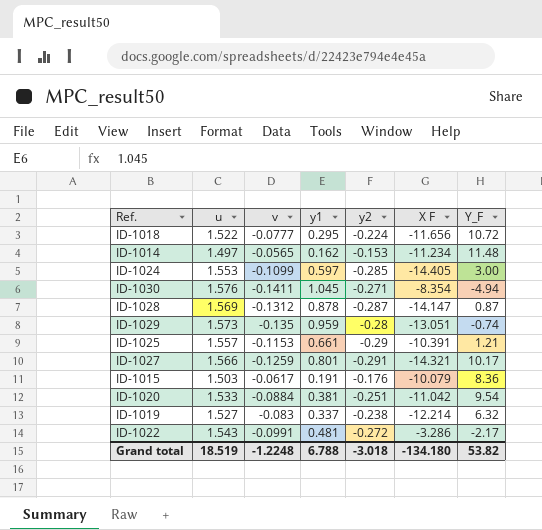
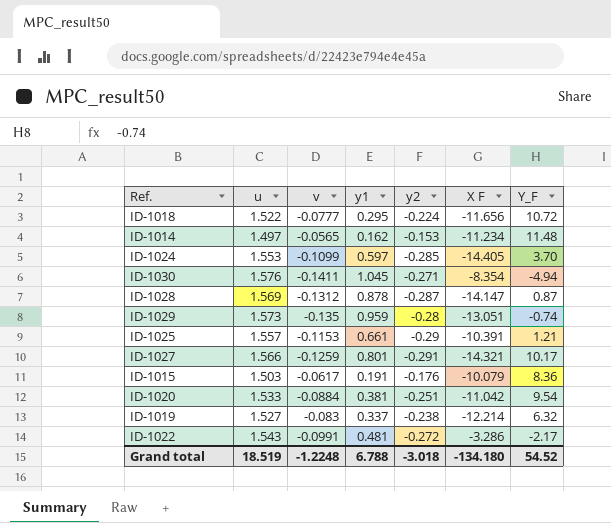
ID-1024 | Y_F: 3.00 -> 3.70
Grand total | Y_F: 53.82 -> 54.52

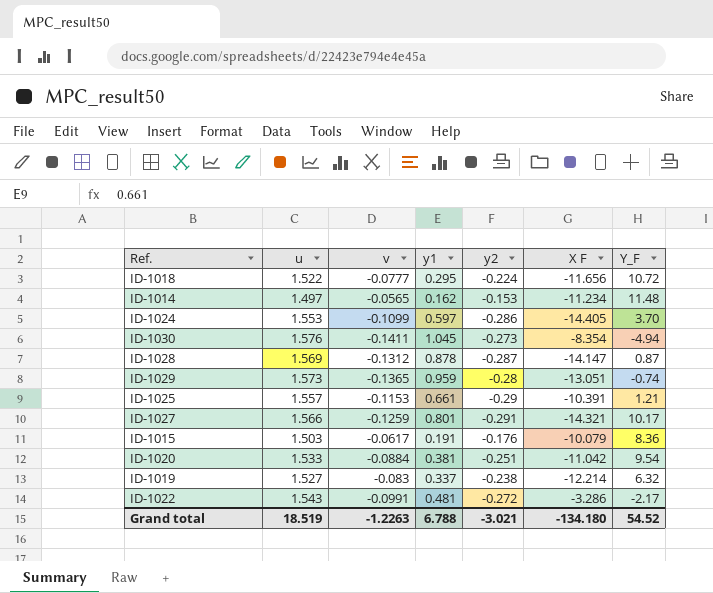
ID-1024 | y2: -0.285 -> -0.286
ID-1030 | y2: -0.271 -> -0.273
ID-1029 | v: -0.135 -> -0.1365
Grand total | v: -1.2248 -> -1.2263
Grand total | y2: -3.018 -> -3.021

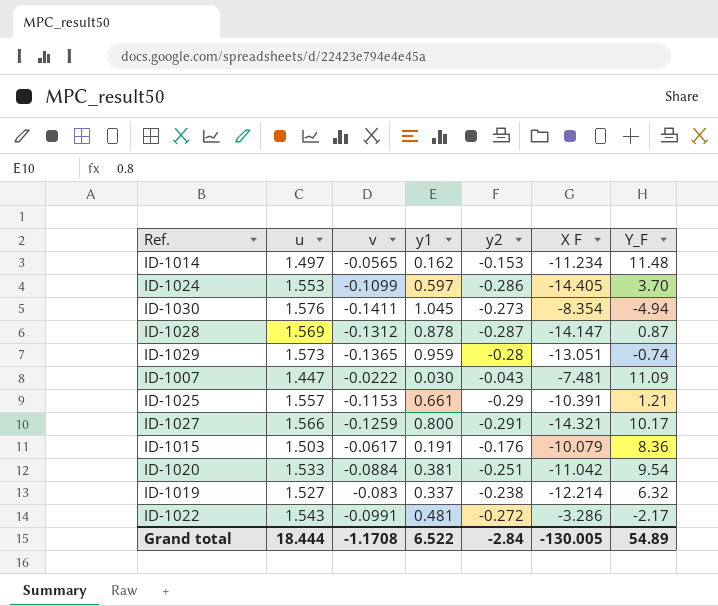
row ID-1018: 1.522 | -0.0777 | 0.295 | -0.224 | -11.656 | 10.72 -> none
row ID-1007: none -> 1.447 | -0.0222 | 0.030 | -0.043 | -7.481 | 11.09
ID-1027 | y1: 0.801 -> 0.800
Grand total | u: 18.519 -> 18.444
Grand total | v: -1.2263 -> -1.1708
Grand total | y1: 6.788 -> 6.522
Grand total | y2: -3.021 -> -2.84
Grand total | X F: -134.180 -> -130.005
Grand total | Y_F: 54.52 -> 54.89

